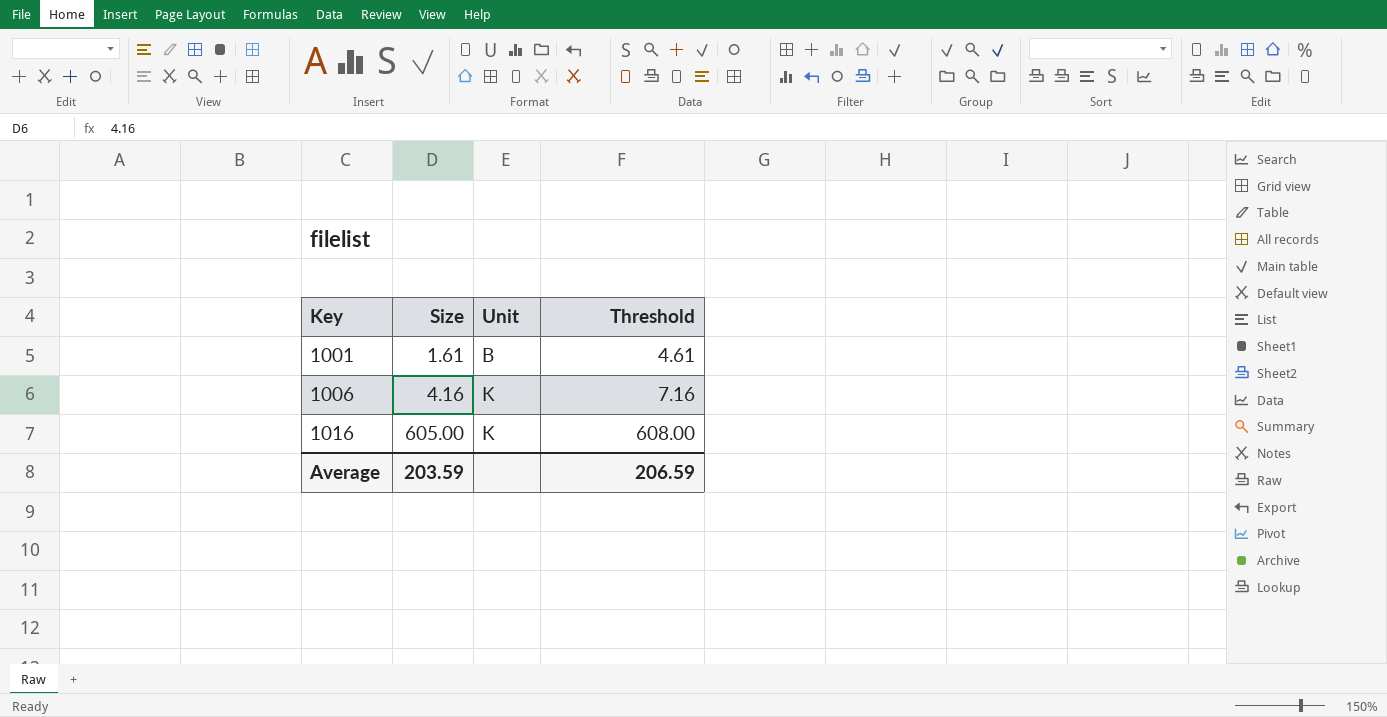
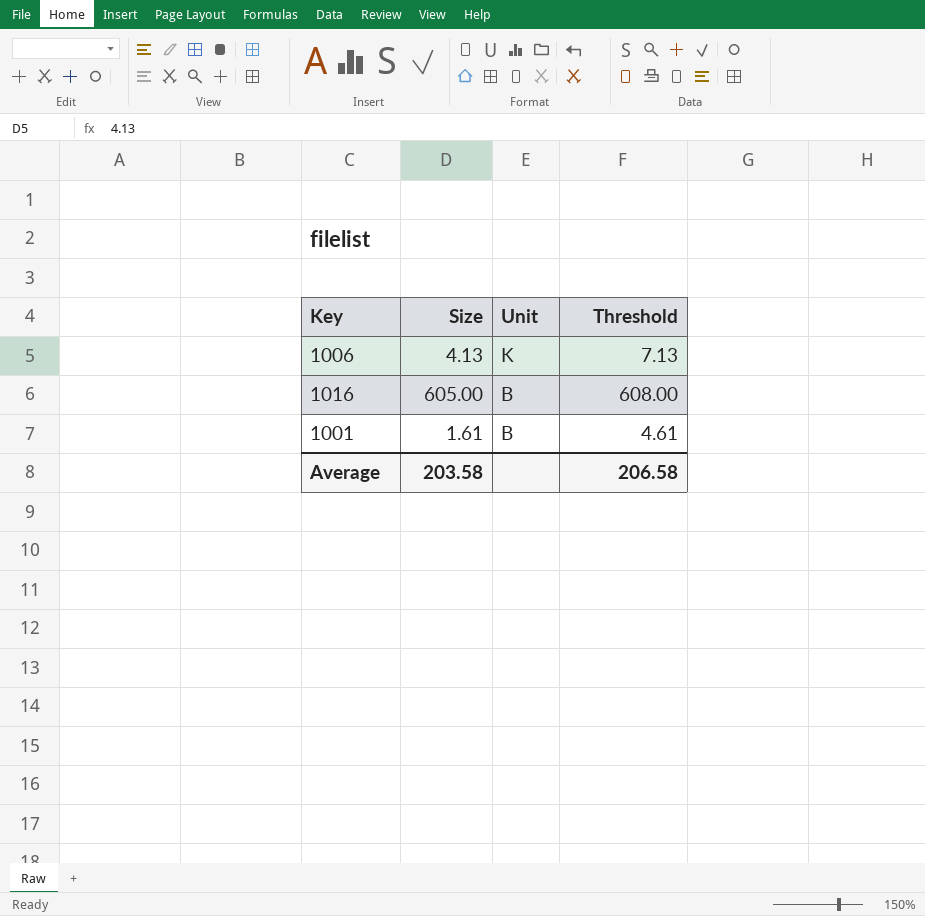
row order: Key ascending -> Unit descending
1006 | Size: 4.16 -> 4.13
1006 | Threshold: 7.16 -> 7.13
1016 | Unit: K -> B
Average | Size: 203.59 -> 203.58
Average | Threshold: 206.59 -> 206.58

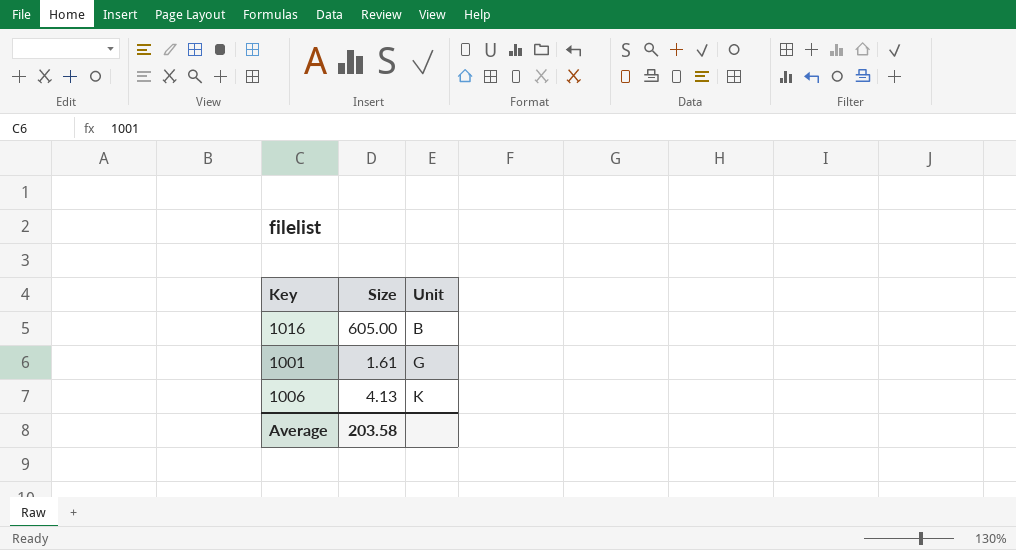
row order: Unit descending -> Unit ascending
column Threshold | formula: [Size] + 3 -> none
1001 | Unit: B -> G

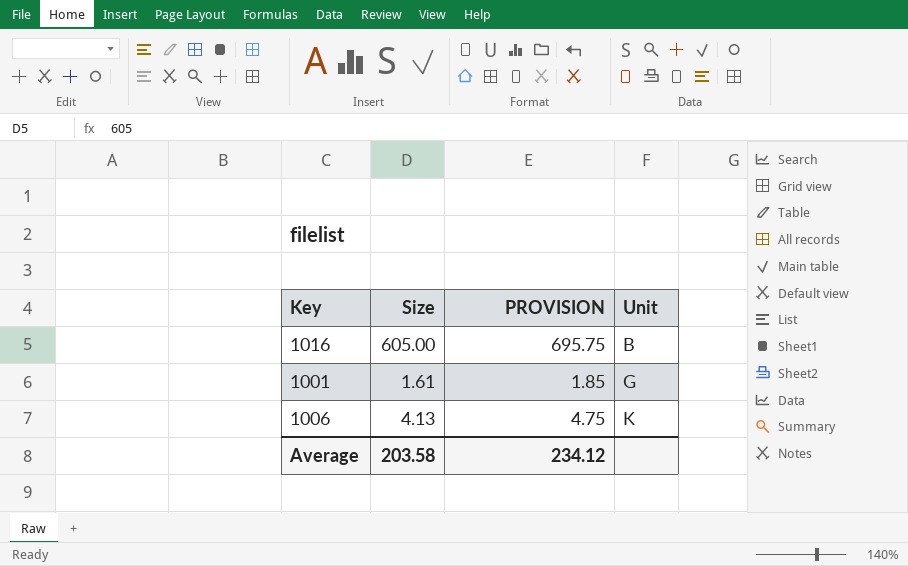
column PROVISION | formula: none -> [Size] * 1.15

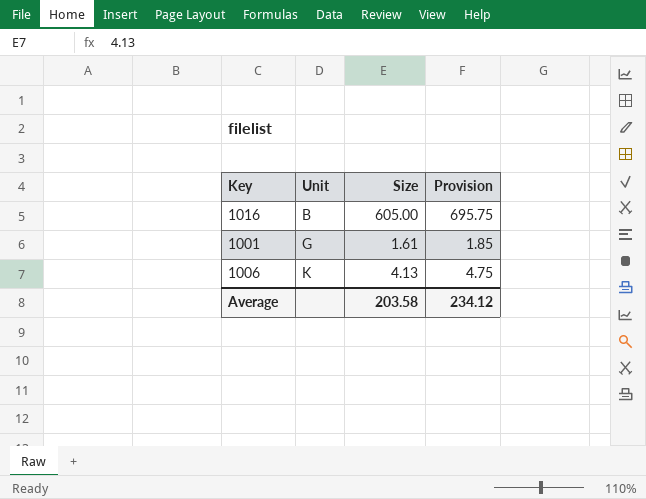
column Unit | position: 4 -> 2
column name: PROVISION -> Provision

